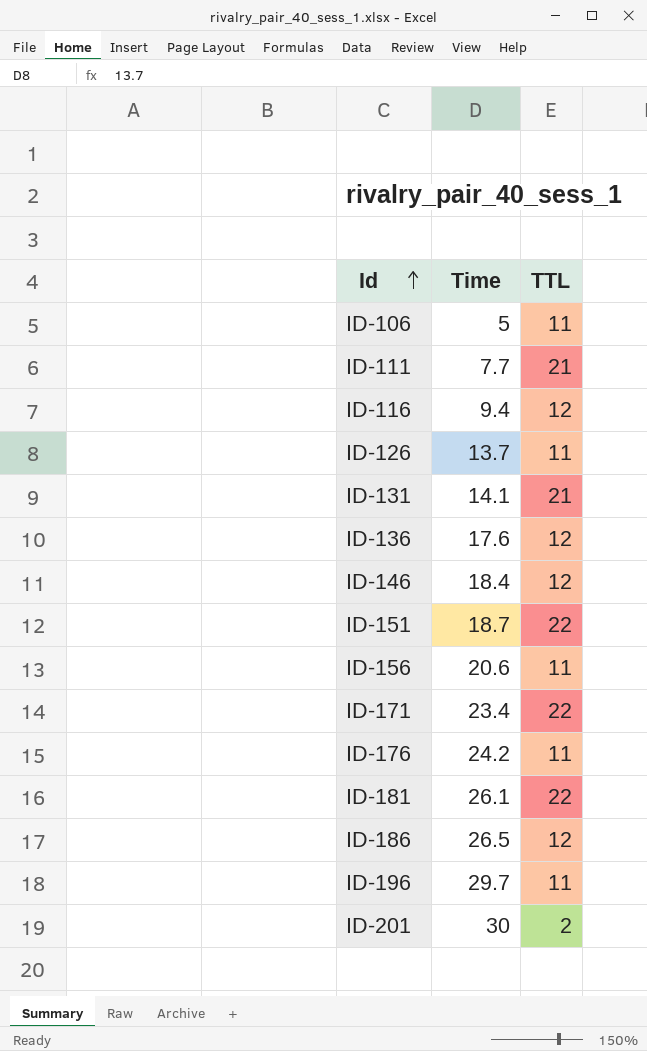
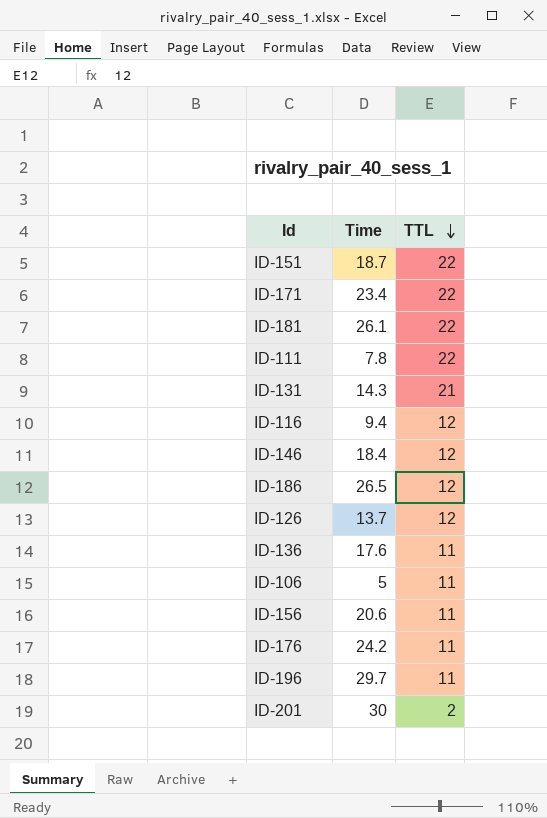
row order: Id ascending -> TTL descending
ID-111 | Time: 7.7 -> 7.8
ID-111 | TTL: 21 -> 22
ID-131 | Time: 14.1 -> 14.3
ID-126 | TTL: 11 -> 12
ID-136 | TTL: 12 -> 11

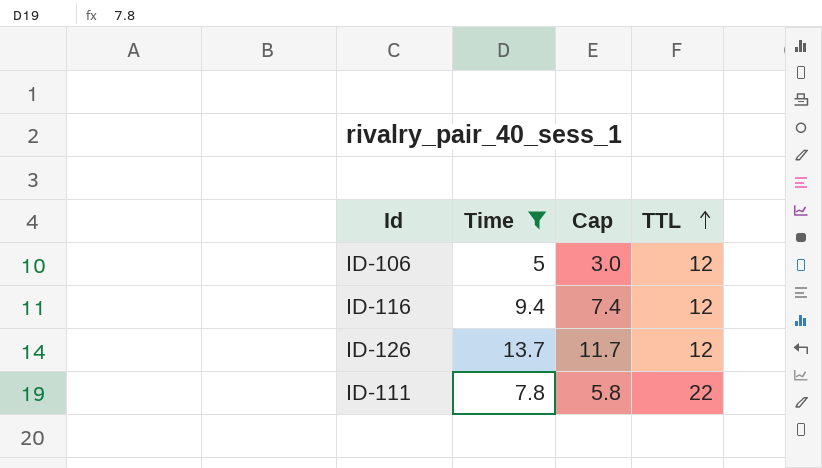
filter: none -> Time <= 13.7
row order: TTL descending -> TTL ascending
column Cap | formula: none -> [Time] - 2
ID-106 | TTL: 11 -> 12

